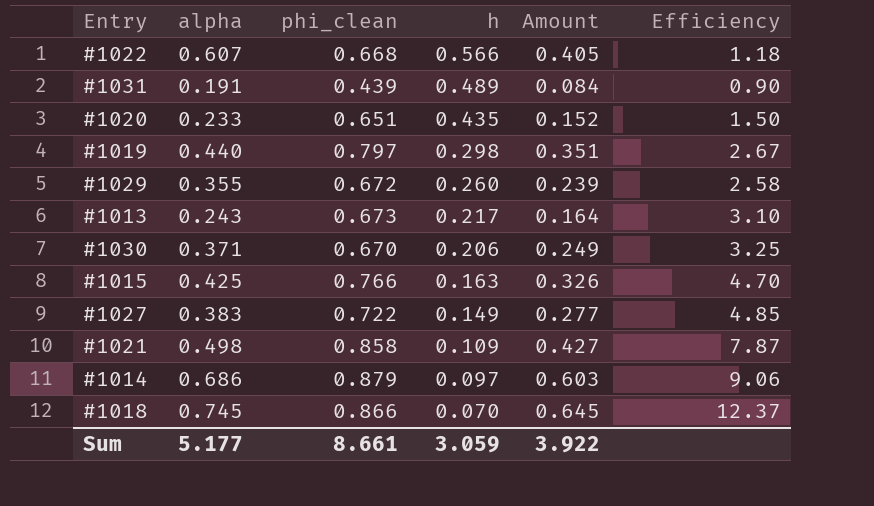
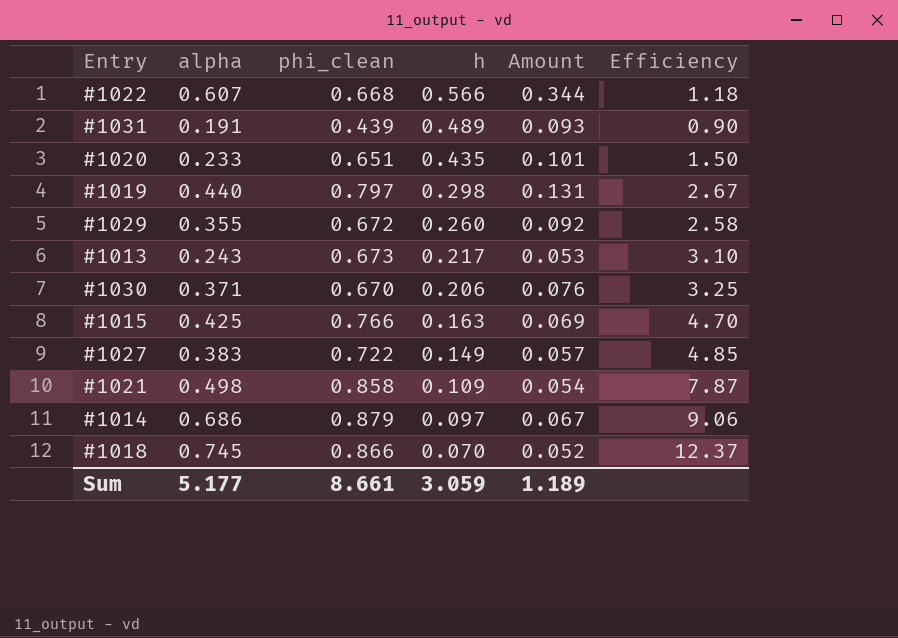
column Amount | formula: [alpha] * [phi_clean] -> [alpha] * [h]
Sum | Amount: 3.922 -> 1.189

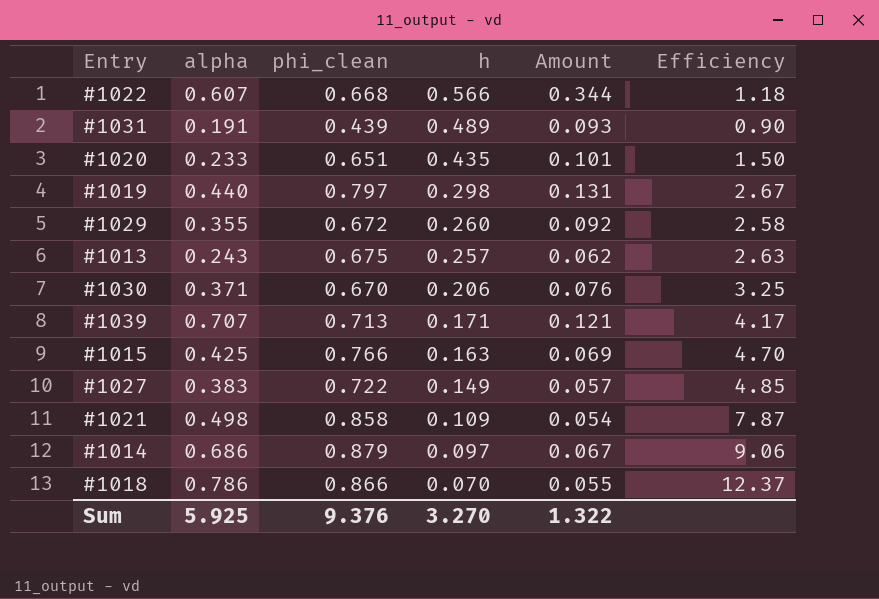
#1013 | phi_clean: 0.673 -> 0.675
#1013 | h: 0.217 -> 0.257
#1013 | Amount: 0.053 -> 0.062
#1013 | Efficiency: 3.10 -> 2.63
row #1039: none -> 0.707 | 0.713 | 0.171 | 0.121 | 4.17
#1018 | alpha: 0.745 -> 0.786
#1018 | Amount: 0.052 -> 0.055
Sum | alpha: 5.177 -> 5.925
Sum | phi_clean: 8.661 -> 9.376
Sum | h: 3.059 -> 3.270
Sum | Amount: 1.189 -> 1.322

